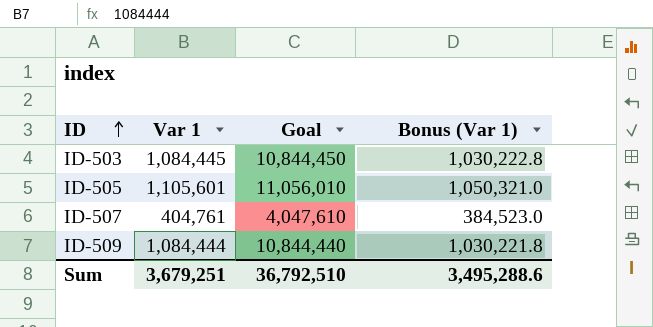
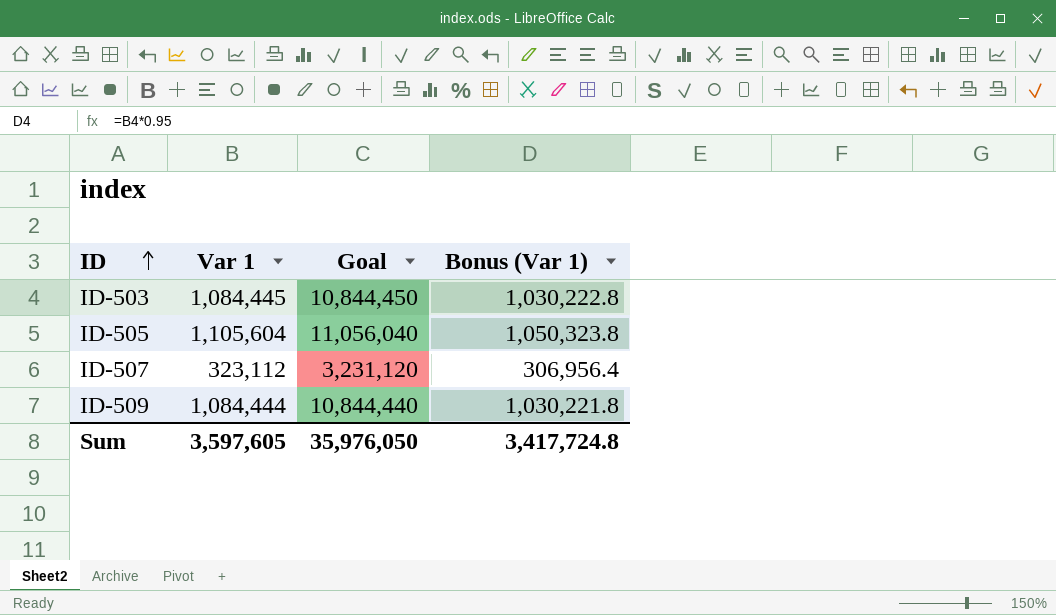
ID-505 | Var 1: 1,105,601 -> 1,105,604
ID-505 | Goal: 11,056,010 -> 11,056,040
ID-505 | Bonus (Var 1): 1,050,321.0 -> 1,050,323.8
ID-507 | Var 1: 404,761 -> 323,112
ID-507 | Goal: 4,047,610 -> 3,231,120
ID-507 | Bonus (Var 1): 384,523.0 -> 306,956.4
Sum | Var 1: 3,679,251 -> 3,597,605
Sum | Goal: 36,792,510 -> 35,976,050
Sum | Bonus (Var 1): 3,495,288.6 -> 3,417,724.8

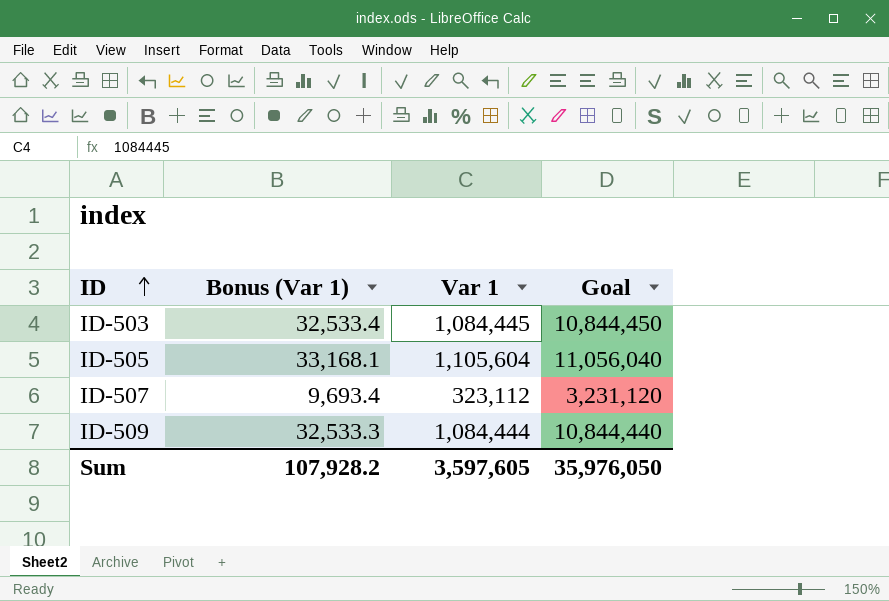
column Bonus (Var 1) | formula: [Var 1] * 0.95 -> [Var 1] * 0.03
column Bonus (Var 1) | position: 4 -> 2
Sum | Bonus (Var 1): 3,417,724.8 -> 107,928.2

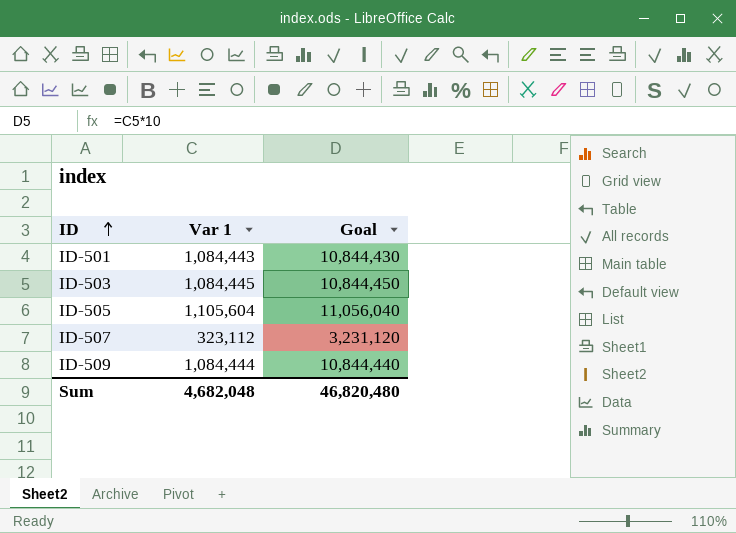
column Bonus (Var 1) | formula: [Var 1] * 0.03 -> none
row ID-501: none -> 1,084,443 | 10,844,430
Sum | Var 1: 3,597,605 -> 4,682,048
Sum | Goal: 35,976,050 -> 46,820,480

